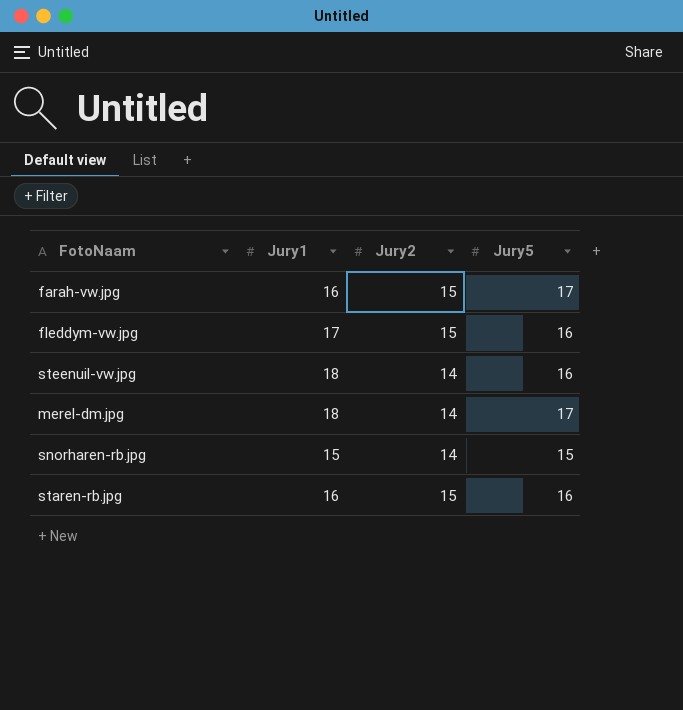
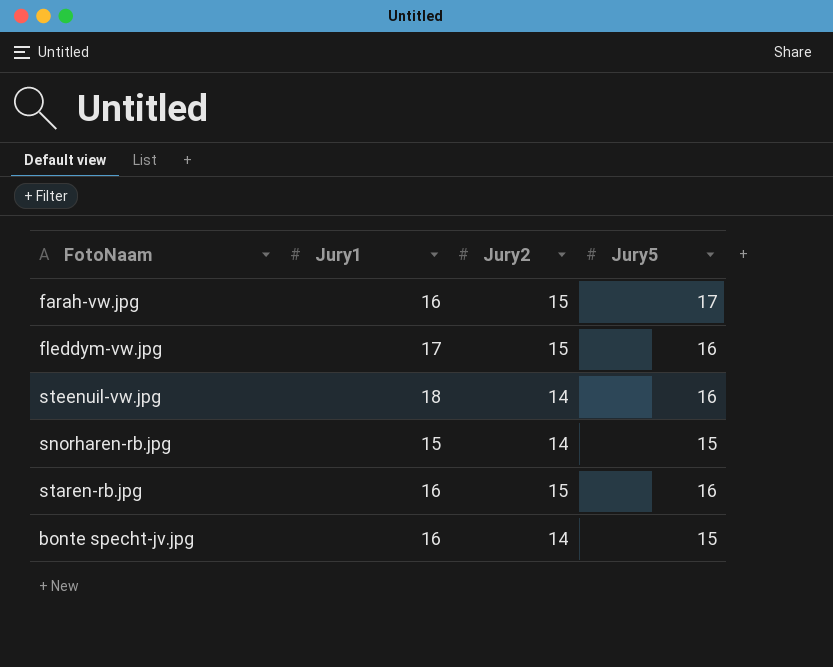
row merel-dm.jpg: 18 | 14 | 17 -> none
row bonte specht-jv.jpg: none -> 16 | 14 | 15

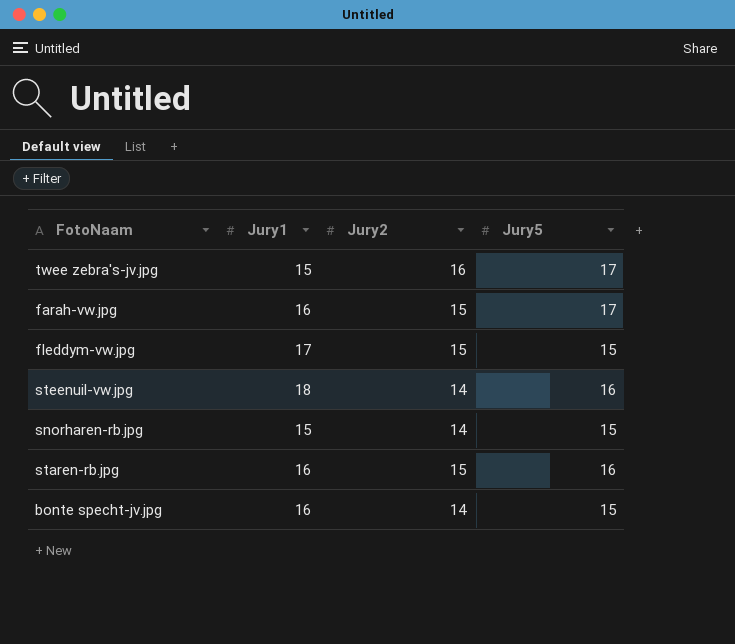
row twee zebra's-jv.jpg: none -> 15 | 16 | 17
fleddym-vw.jpg | Jury5: 16 -> 15

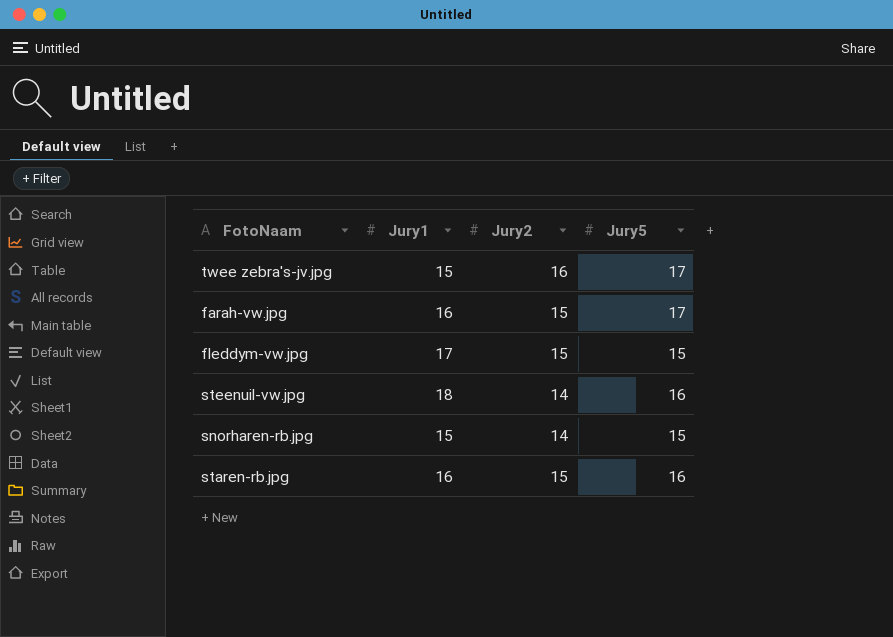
row bonte specht-jv.jpg: 16 | 14 | 15 -> none

